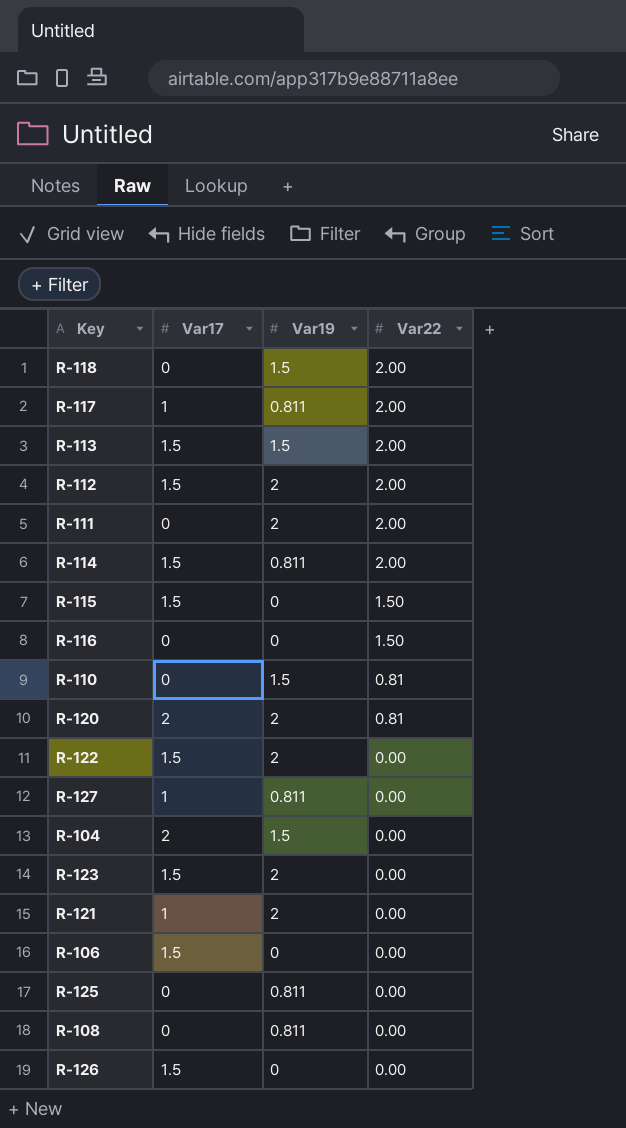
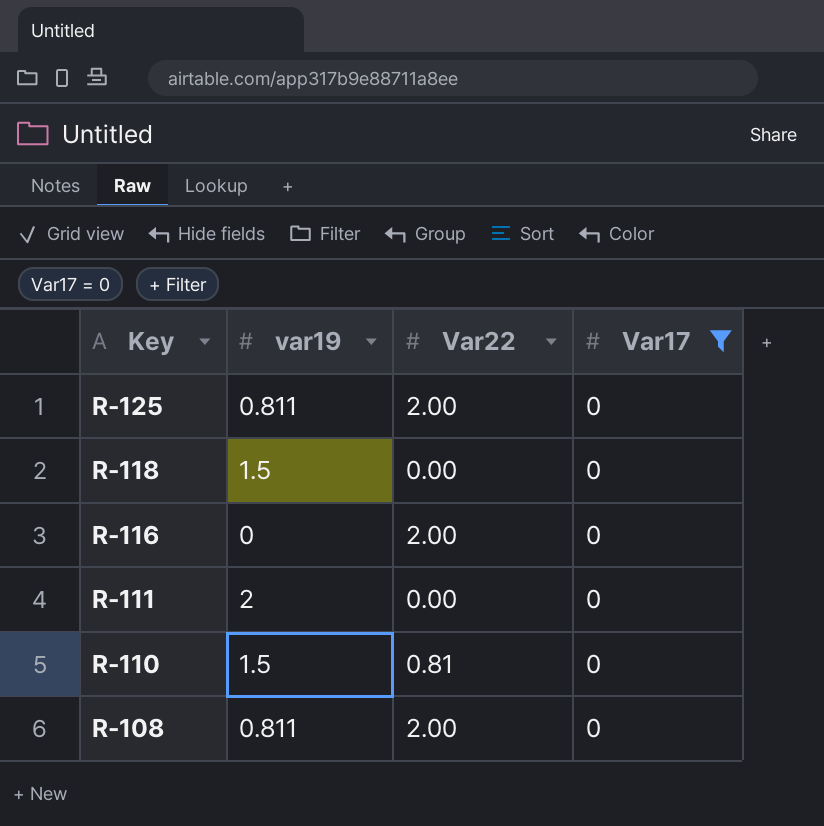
filter: none -> Var17 = 0
row order: Var22 descending -> Key descending
column name: Var19 -> var19
column Var17 | position: 2 -> 4
R-125 | Var22: 0.00 -> 2.00
R-118 | Var22: 2.00 -> 0.00
R-116 | Var22: 1.50 -> 2.00
R-111 | Var22: 2.00 -> 0.00
R-108 | Var22: 0.00 -> 2.00

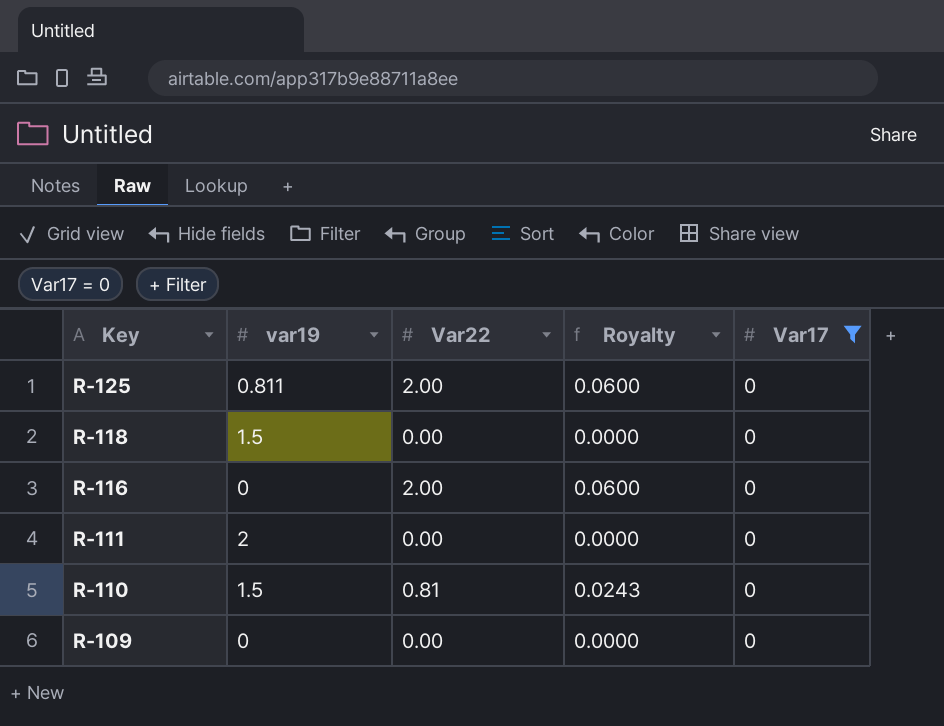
column Royalty | formula: none -> [Var22] * 0.03
row R-108: 0.811 | 2.00 | 0 -> none
row R-109: none -> 0 | 0.00 | 0.0000 | 0

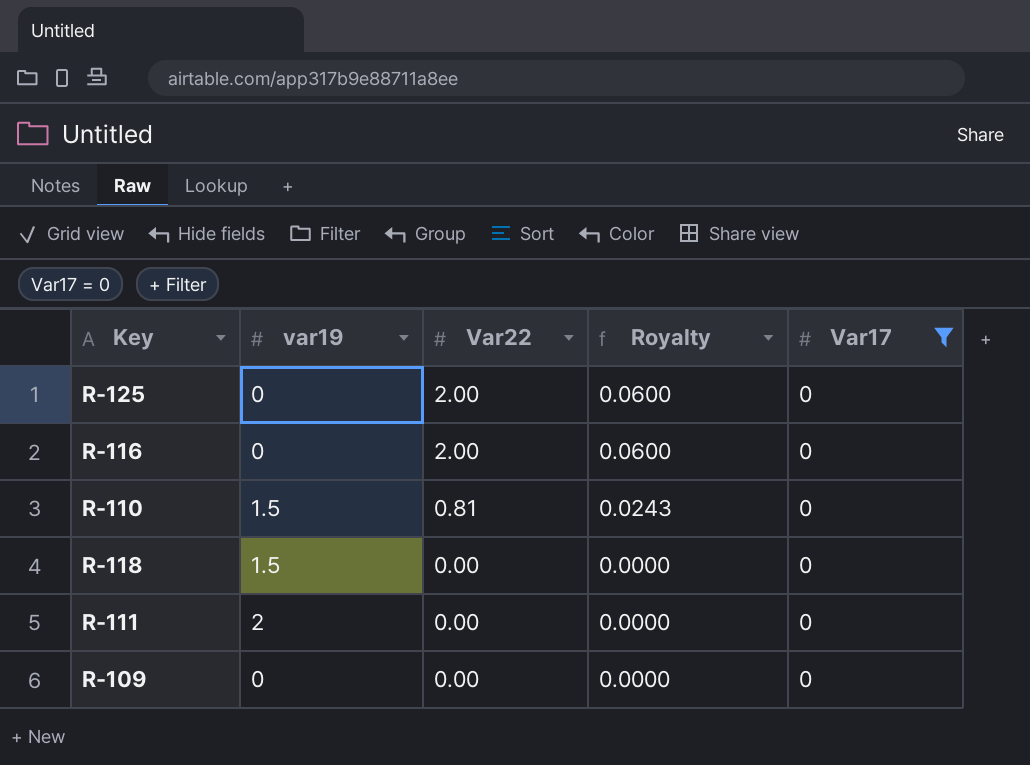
row order: Key descending -> Var22 descending
R-125 | var19: 0.811 -> 0

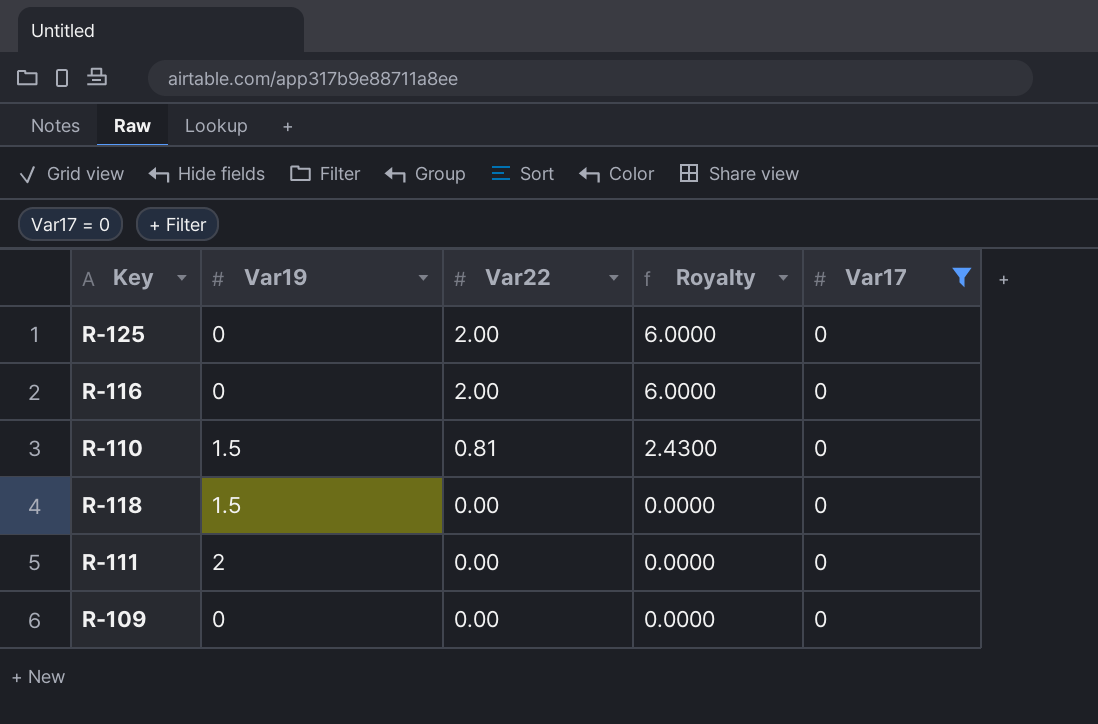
column name: var19 -> Var19
column Royalty | formula: [Var22] * 0.03 -> [Var22] * 3

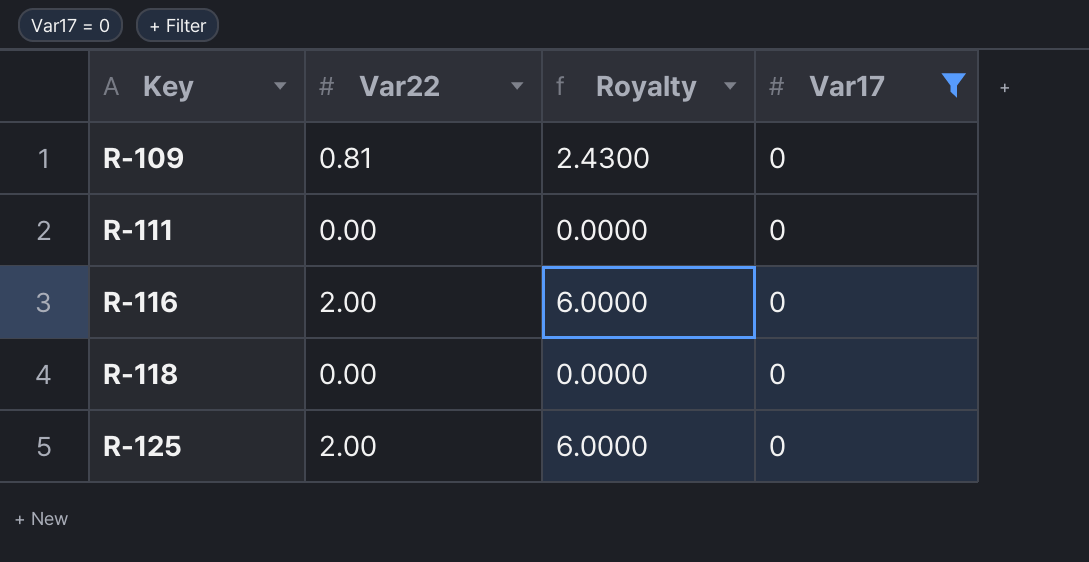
row order: Var22 descending -> Key ascending
column Var19 | position: 2 -> none
row R-110: 1.5 | 0.81 | 2.4300 | 0 -> none
R-109 | Var22: 0.00 -> 0.81
R-109 | Royalty: 0.0000 -> 2.4300

